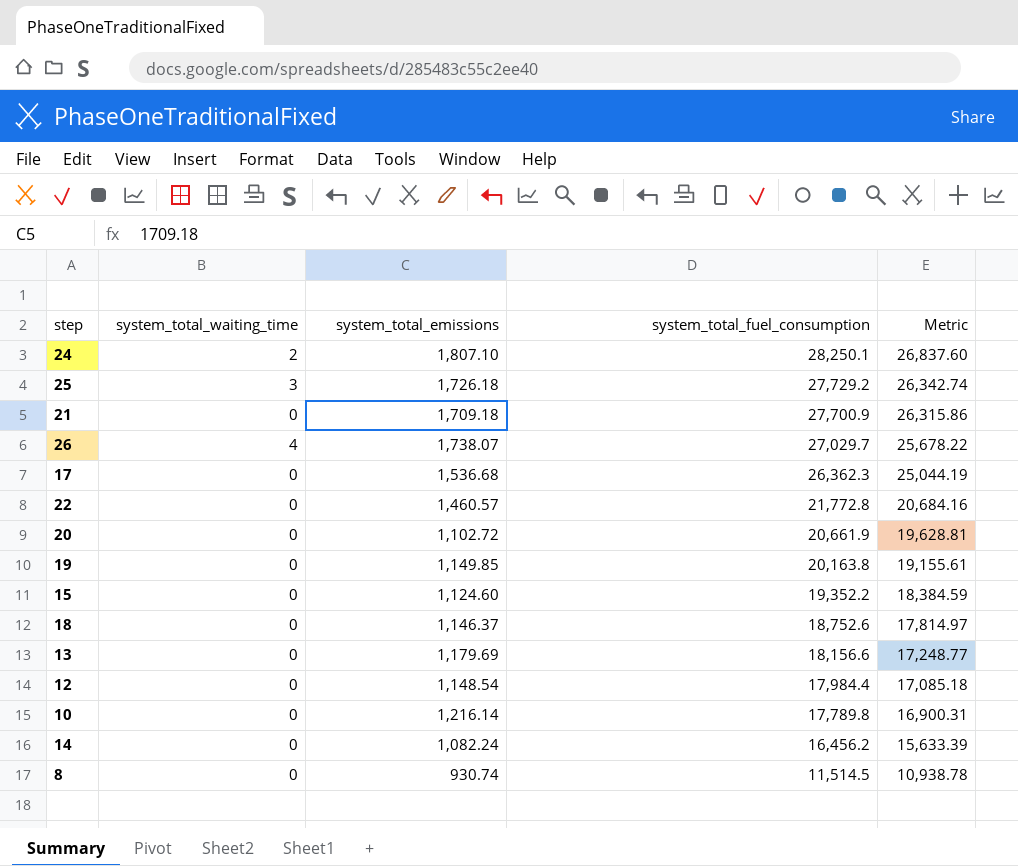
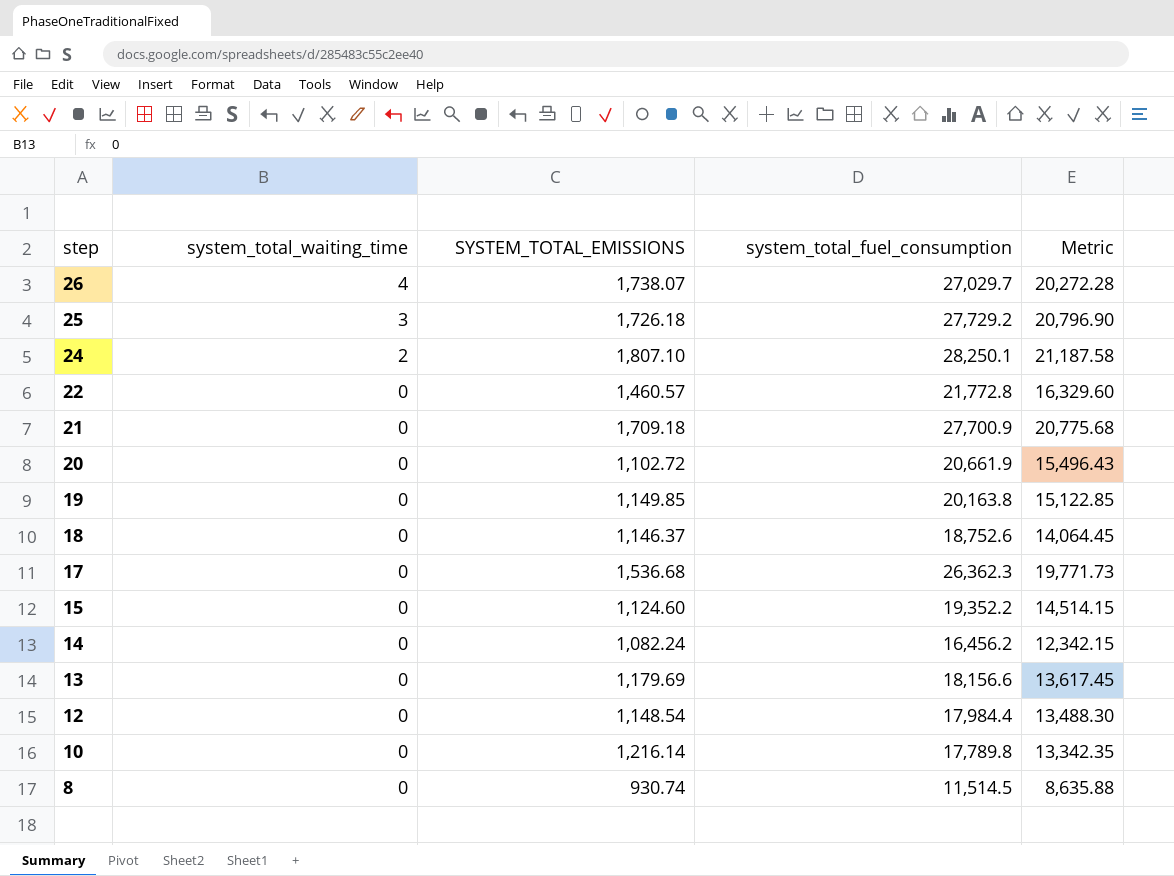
row order: system_total_fuel_consumption descending -> step descending
column name: system_total_emissions -> SYSTEM_TOTAL_EMISSIONS
column Metric | formula: [system_total_fuel_consumption] * 0.95 -> [system_total_fuel_consumption] * 0.75

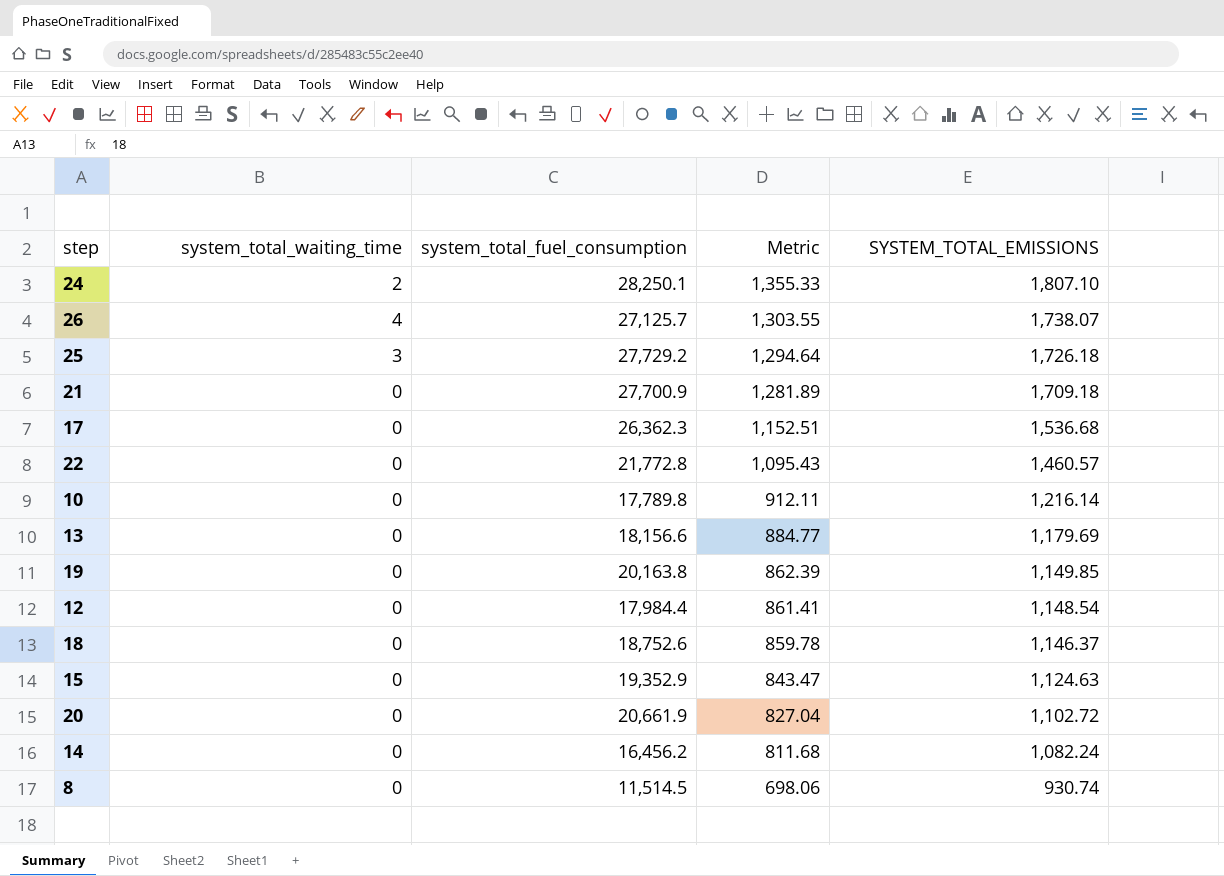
row order: step descending -> Metric descending
column Metric | formula: [system_total_fuel_consumption] * 0.75 -> [SYSTEM_TOTAL_EMISSIONS] * 0.75
column SYSTEM_TOTAL_EMISSIONS | position: 3 -> 5
26 | system_total_fuel_consumption: 27,029.7 -> 27,125.7
15 | system_total_fuel_consumption: 19,352.2 -> 19,352.9
15 | SYSTEM_TOTAL_EMISSIONS: 1,124.60 -> 1,124.63

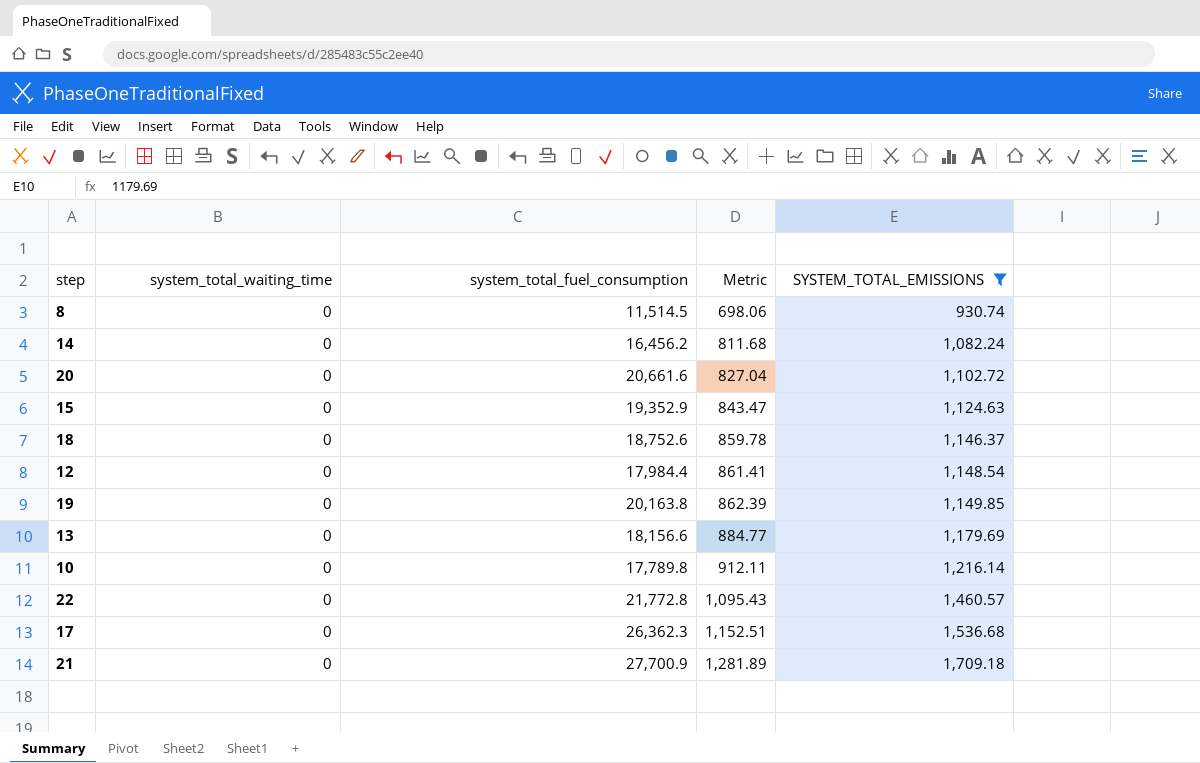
filter: none -> SYSTEM_TOTAL_EMISSIONS <= 1,709.18
row order: Metric descending -> Metric ascending
20 | system_total_fuel_consumption: 20,661.9 -> 20,661.6

